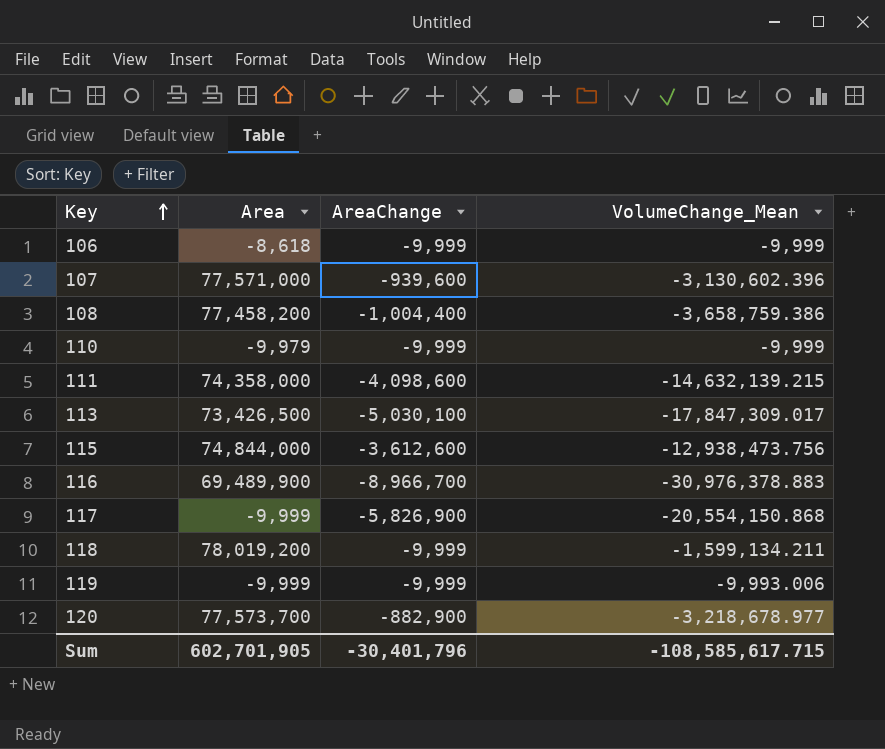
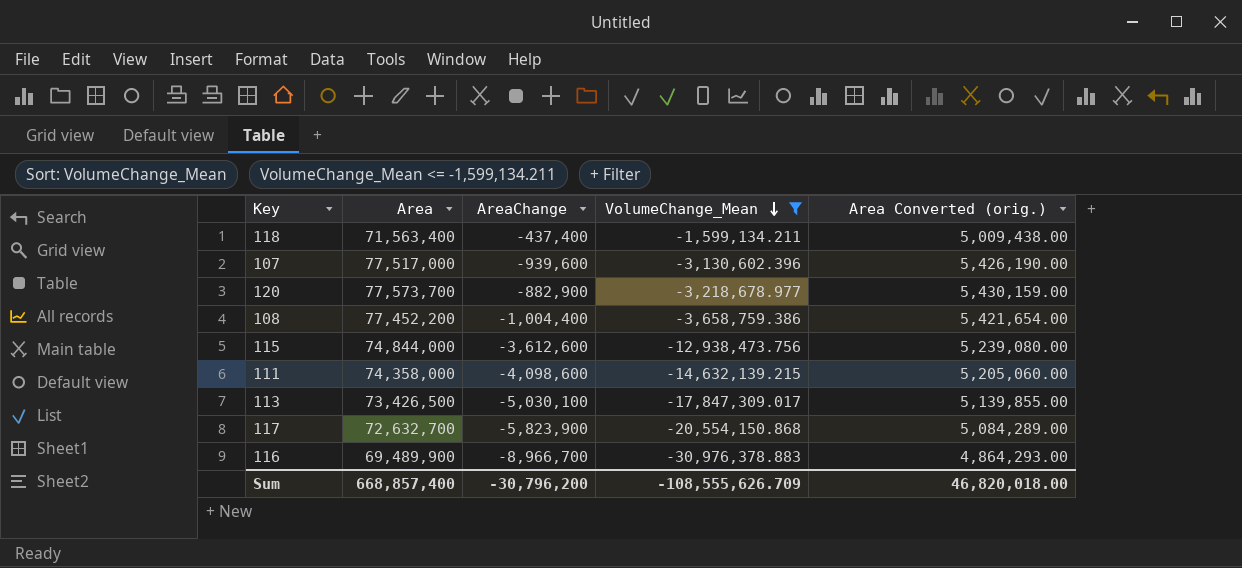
filter: none -> VolumeChange_Mean <= -1,599,134.211
row order: Key ascending -> VolumeChange_Mean descending
column Area Converted (orig.) | formula: none -> [Area] * 0.07
118 | Area: 78,019,200 -> 71,563,400
118 | AreaChange: -9,999 -> -437,400
107 | Area: 77,571,000 -> 77,517,000
108 | Area: 77,458,200 -> 77,452,200
117 | Area: -9,999 -> 72,632,700
117 | AreaChange: -5,826,900 -> -5,823,900
Sum | Area: 602,701,905 -> 668,857,400
Sum | AreaChange: -30,401,796 -> -30,796,200
Sum | VolumeChange_Mean: -108,585,617.715 -> -108,555,626.709

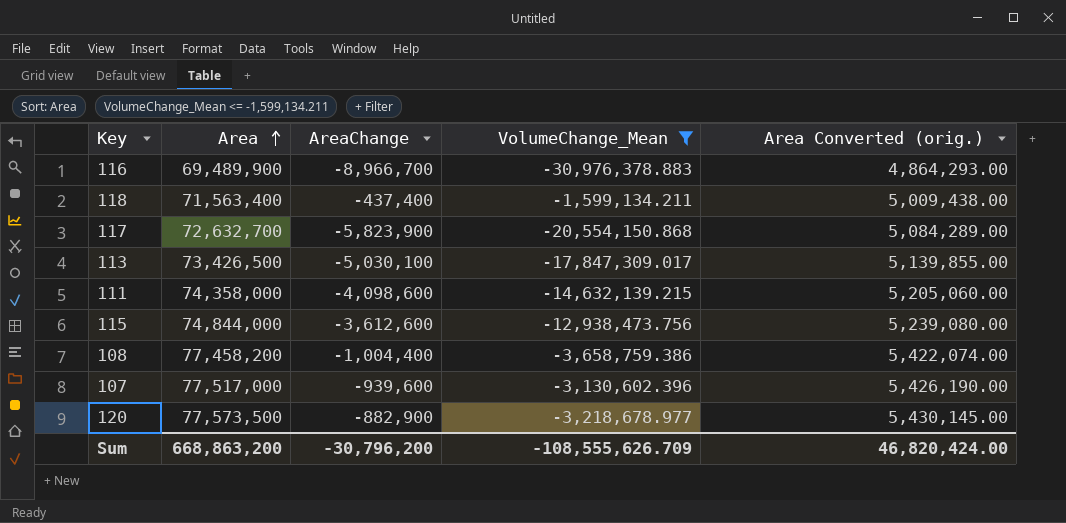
row order: VolumeChange_Mean descending -> Area ascending
108 | Area: 77,452,200 -> 77,458,200
108 | Area Converted (orig.): 5,421,654.00 -> 5,422,074.00
120 | Area: 77,573,700 -> 77,573,500
120 | Area Converted (orig.): 5,430,159.00 -> 5,430,145.00
Sum | Area: 668,857,400 -> 668,863,200
Sum | Area Converted (orig.): 46,820,018.00 -> 46,820,424.00

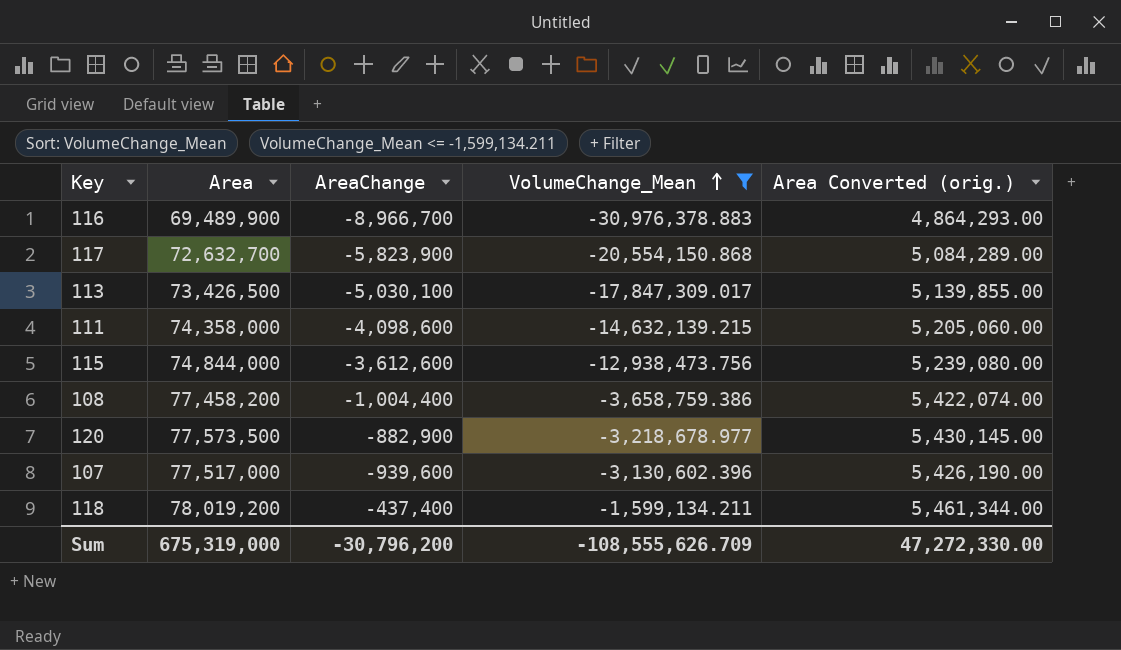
row order: Area ascending -> VolumeChange_Mean ascending
118 | Area: 71,563,400 -> 78,019,200
118 | Area Converted (orig.): 5,009,438.00 -> 5,461,344.00
Sum | Area: 668,863,200 -> 675,319,000
Sum | Area Converted (orig.): 46,820,424.00 -> 47,272,330.00

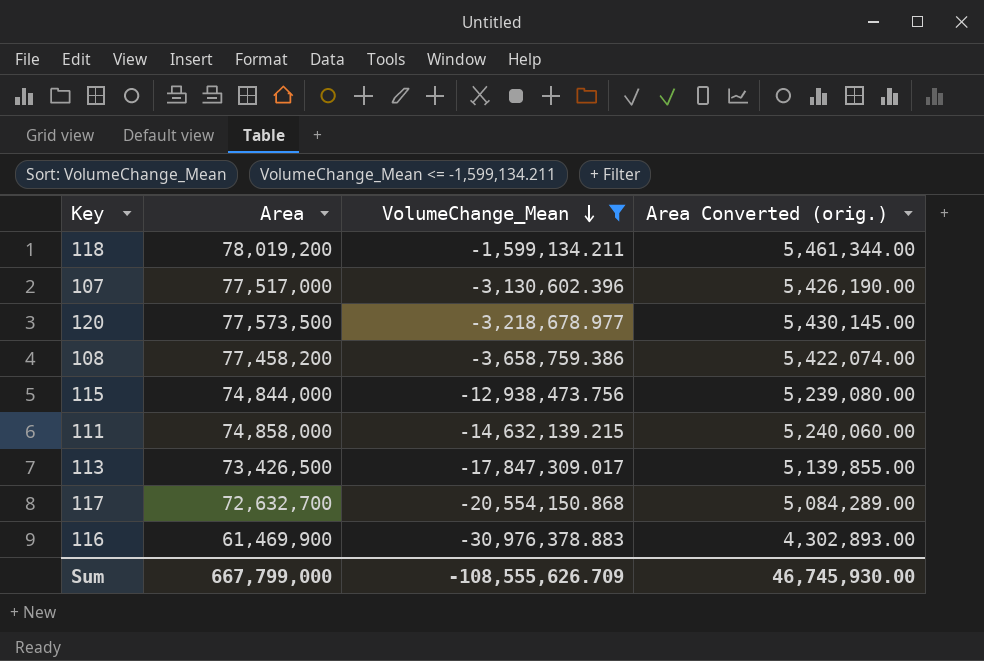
row order: VolumeChange_Mean ascending -> VolumeChange_Mean descending
column AreaChange | position: 3 -> none
111 | Area: 74,358,000 -> 74,858,000
111 | Area Converted (orig.): 5,205,060.00 -> 5,240,060.00
116 | Area: 69,489,900 -> 61,469,900
116 | Area Converted (orig.): 4,864,293.00 -> 4,302,893.00
Sum | Area: 675,319,000 -> 667,799,000
Sum | Area Converted (orig.): 47,272,330.00 -> 46,745,930.00

